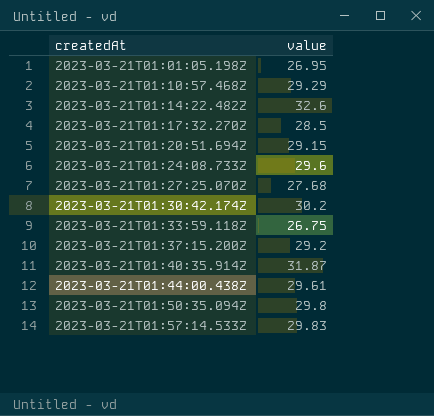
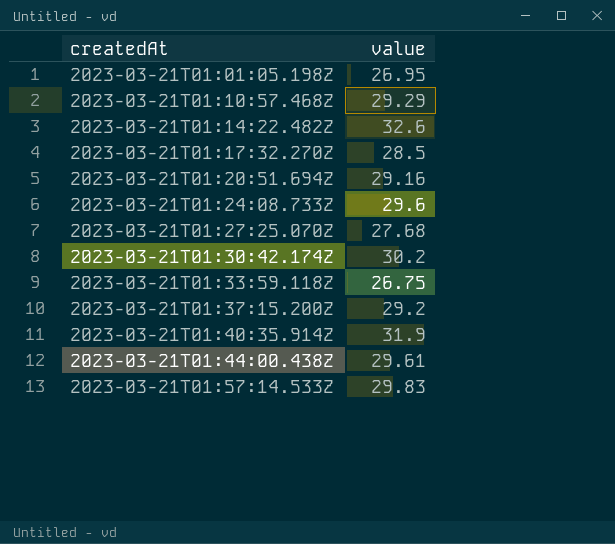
row 2023-03-21T01:50:35.094Z: 29.8 -> none
2023-03-21T01:20:51.694Z | value: 29.15 -> 29.16
2023-03-21T01:40:35.914Z | value: 31.87 -> 31.9

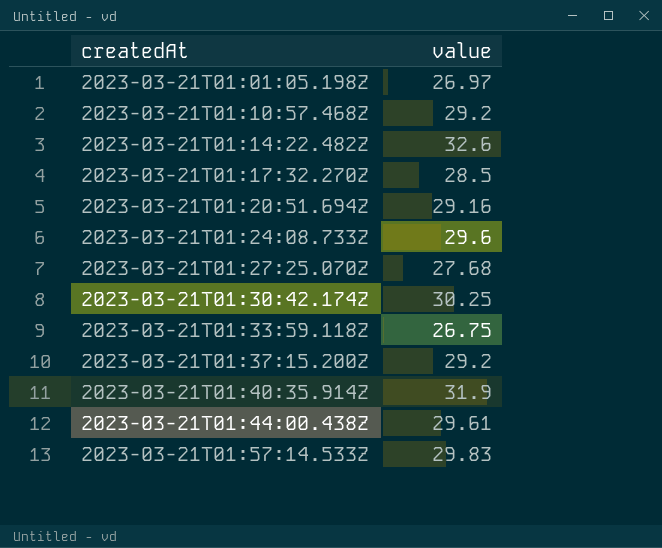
2023-03-21T01:01:05.198Z | value: 26.95 -> 26.97
2023-03-21T01:10:57.468Z | value: 29.29 -> 29.2
2023-03-21T01:30:42.174Z | value: 30.2 -> 30.25

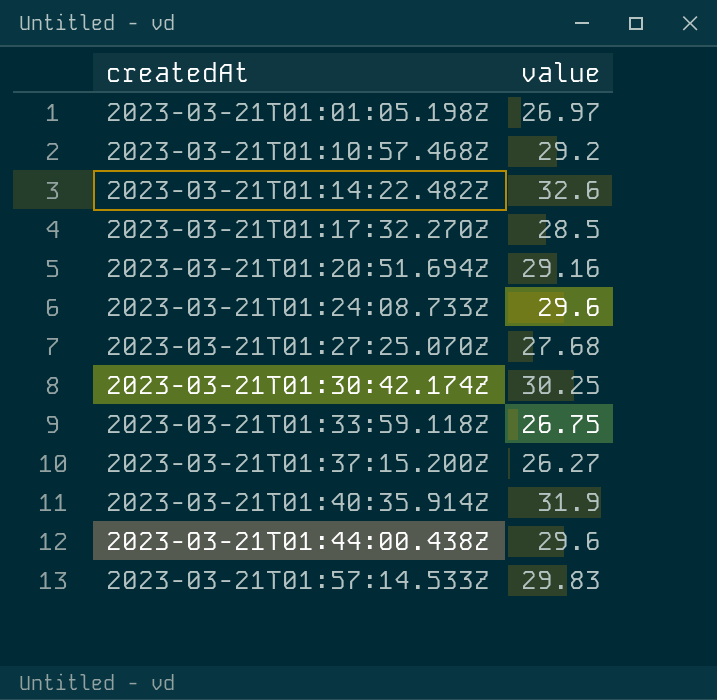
2023-03-21T01:37:15.200Z | value: 29.2 -> 26.27
2023-03-21T01:44:00.438Z | value: 29.61 -> 29.6

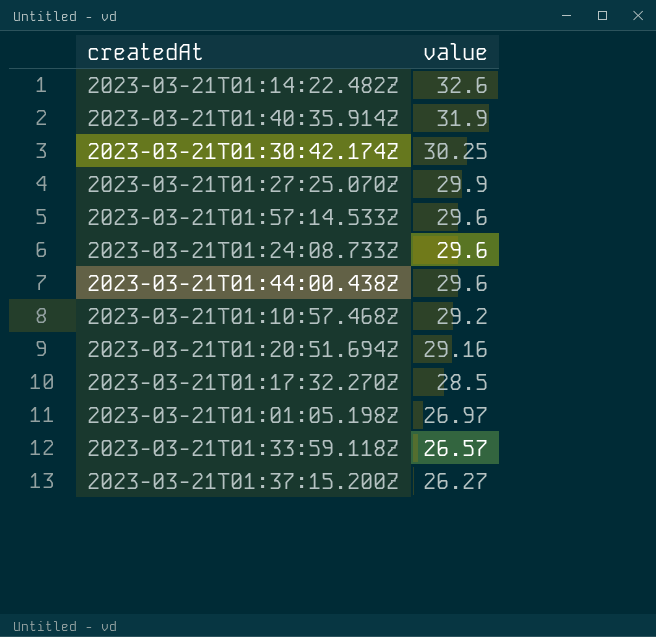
row order: createdAt ascending -> value descending
2023-03-21T01:27:25.070Z | value: 27.68 -> 29.9
2023-03-21T01:57:14.533Z | value: 29.83 -> 29.6
2023-03-21T01:33:59.118Z | value: 26.75 -> 26.57

